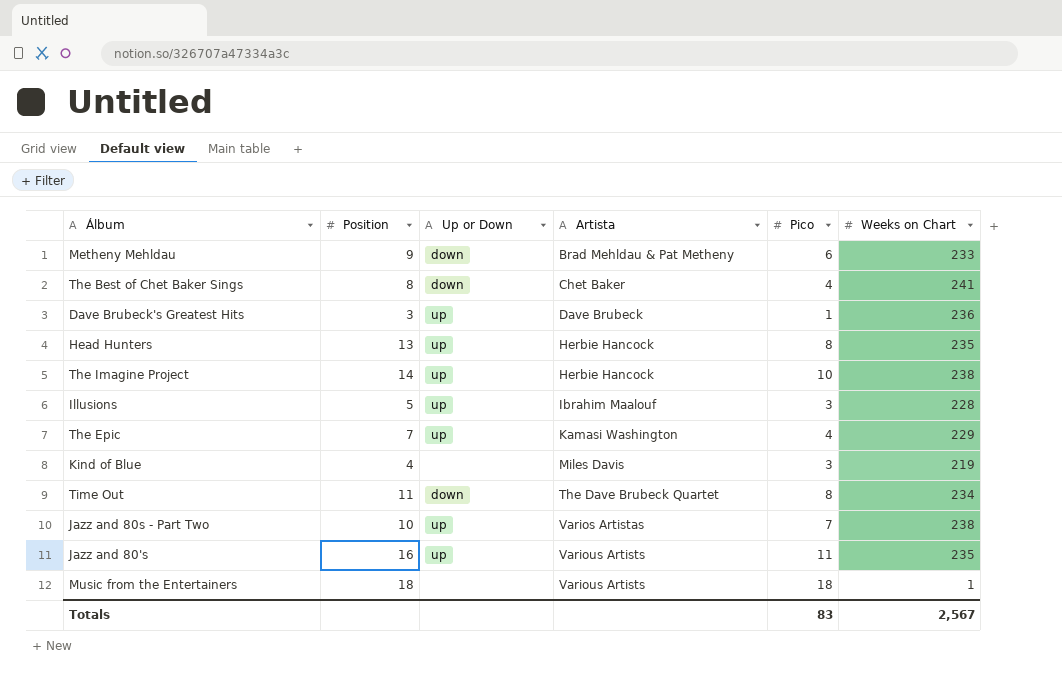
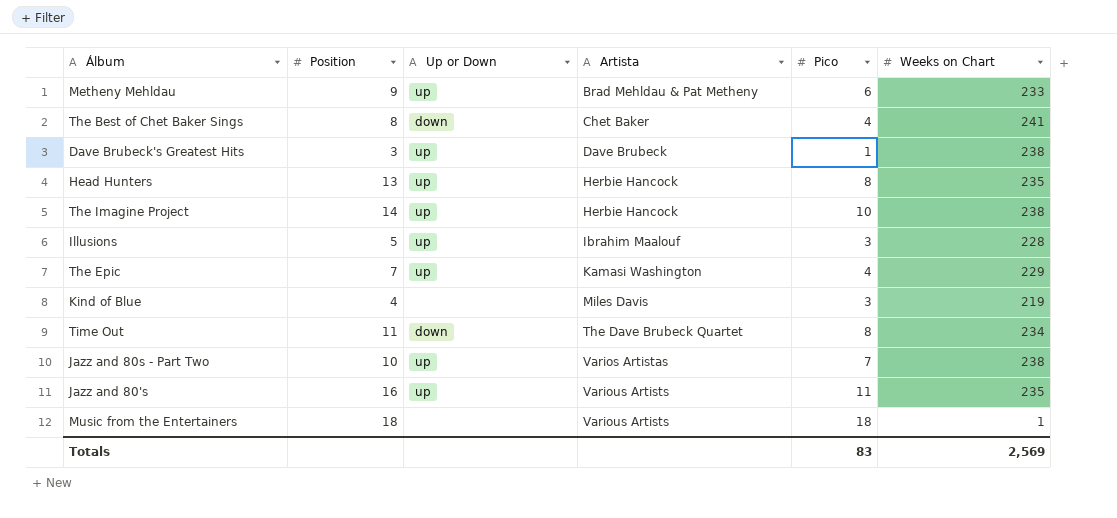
Metheny Mehldau | Up or Down: down -> up
Dave Brubeck's Greatest Hits | Weeks on Chart: 236 -> 238
Totals | Weeks on Chart: 2,567 -> 2,569

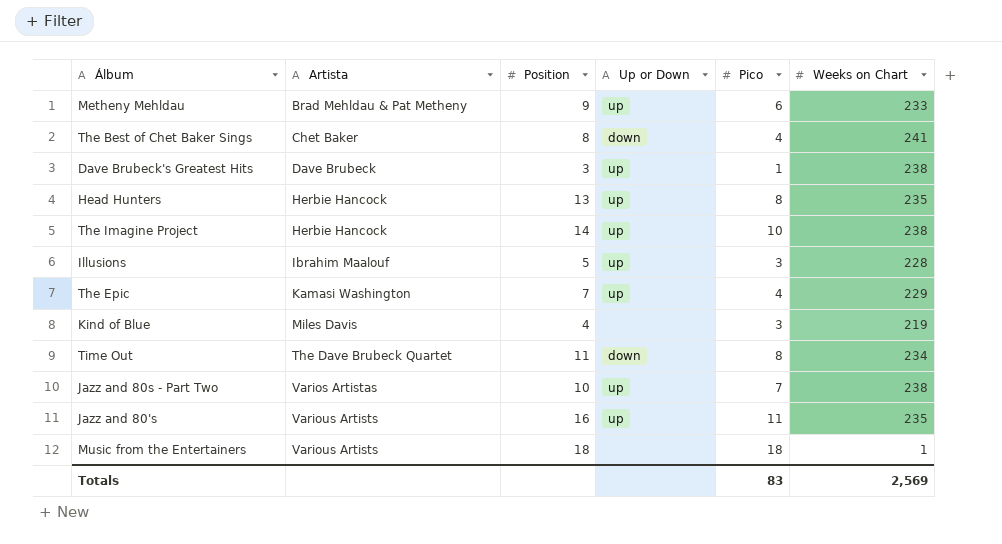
column Artista | position: 4 -> 2

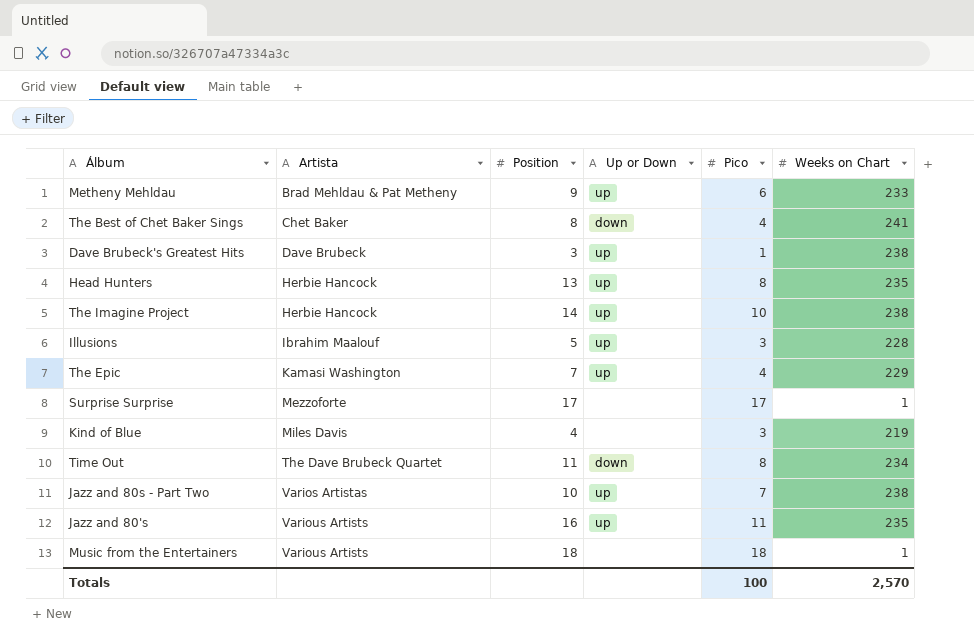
row Surprise Surprise: none -> Mezzoforte | 17 | none | 17 | 1
Totals | Pico: 83 -> 100
Totals | Weeks on Chart: 2,569 -> 2,570

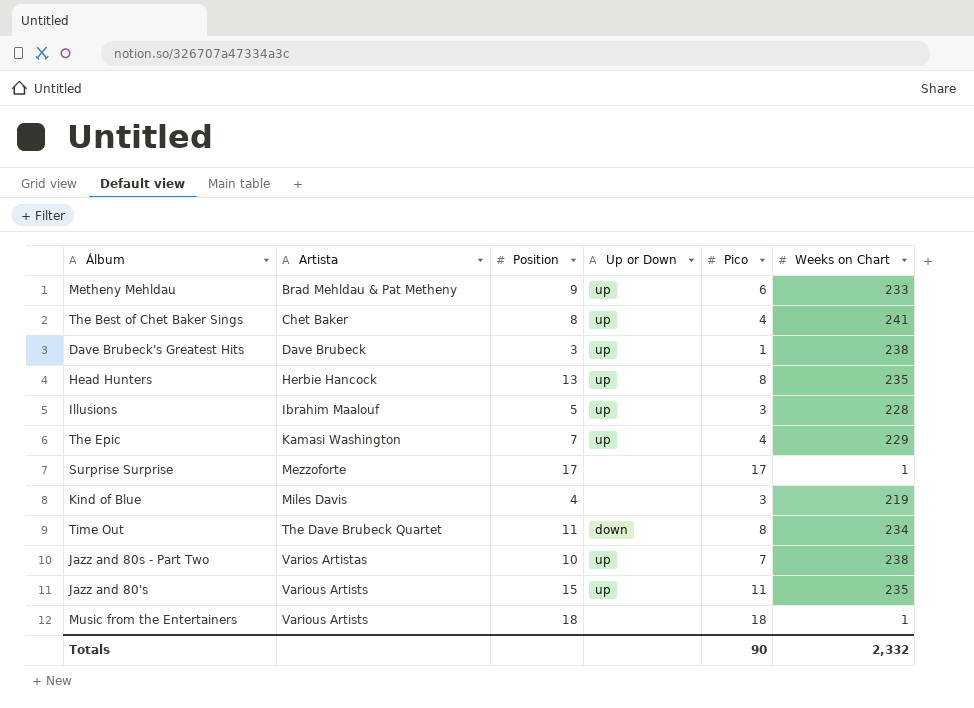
row The Imagine Project: Herbie Hancock | 14 | up | 10 | 238 -> none
The Best of Chet Baker Sings | Up or Down: down -> up
Jazz and 80's | Position: 16 -> 15
Totals | Pico: 100 -> 90
Totals | Weeks on Chart: 2,570 -> 2,332

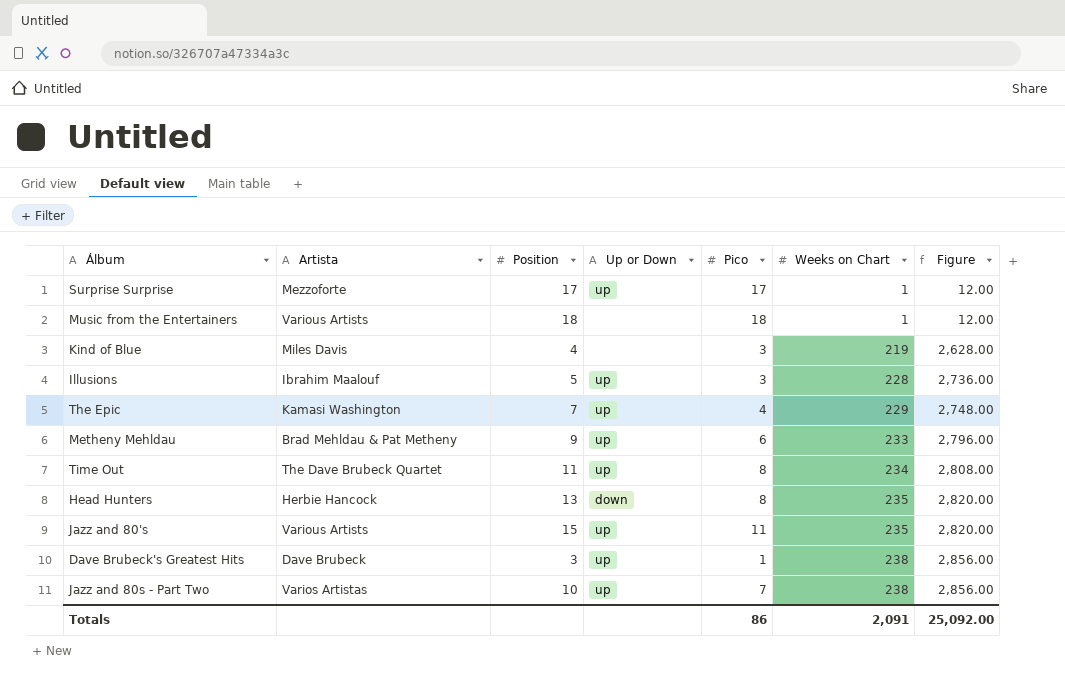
row order: Artista ascending -> Weeks on Chart ascending
column Figure | formula: none -> [Weeks on Chart] * 12
row The Best of Chet Baker Sings: Chet Baker | 8 | up | 4 | 241 -> none
Surprise Surprise | Up or Down: none -> up
Time Out | Up or Down: down -> up
Head Hunters | Up or Down: up -> down
Totals | Pico: 90 -> 86
Totals | Weeks on Chart: 2,332 -> 2,091

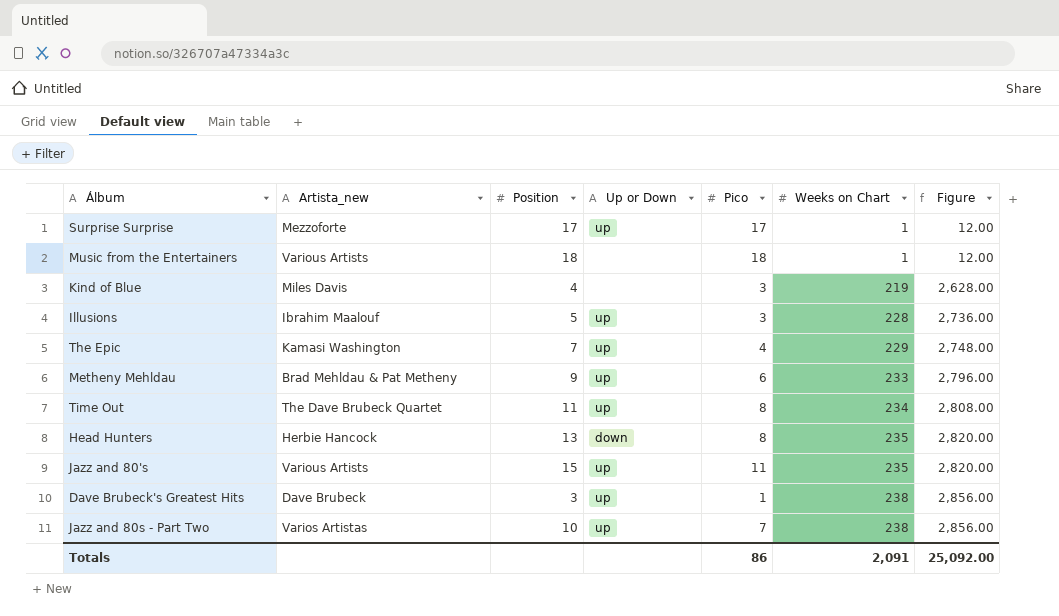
column name: Artista -> Artista_new

